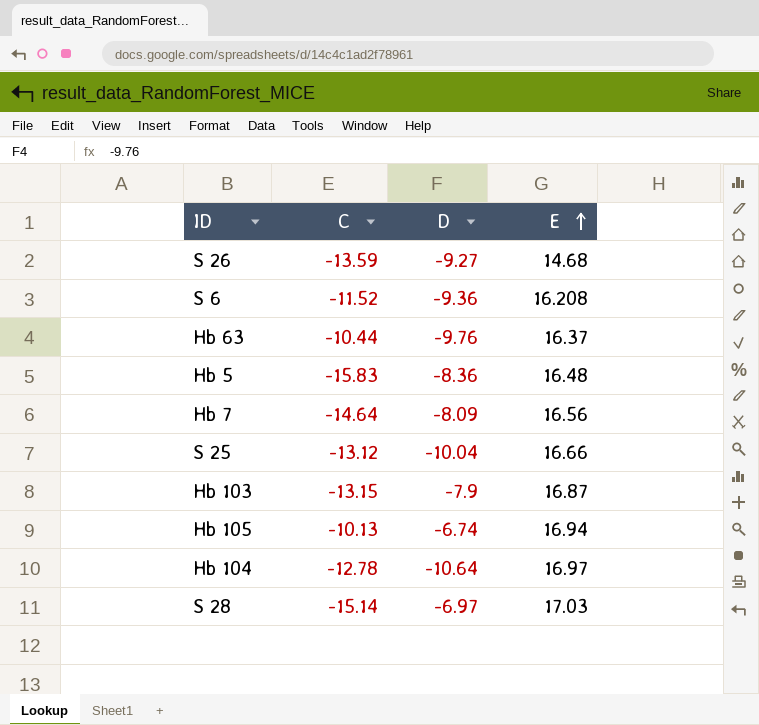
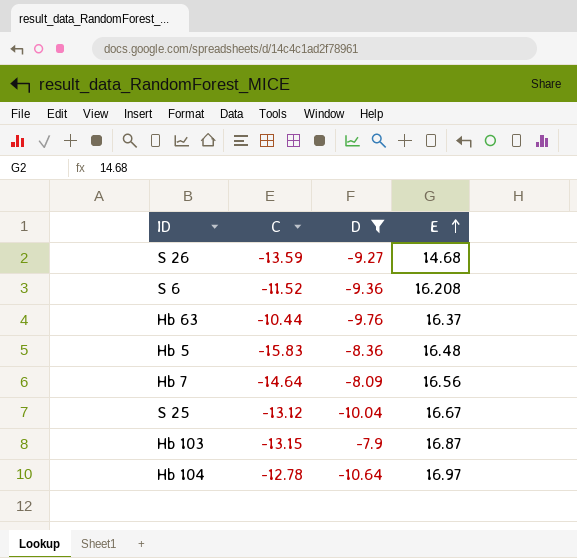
filter: none -> D <= -7.9
S 25 | E: 16.66 -> 16.67

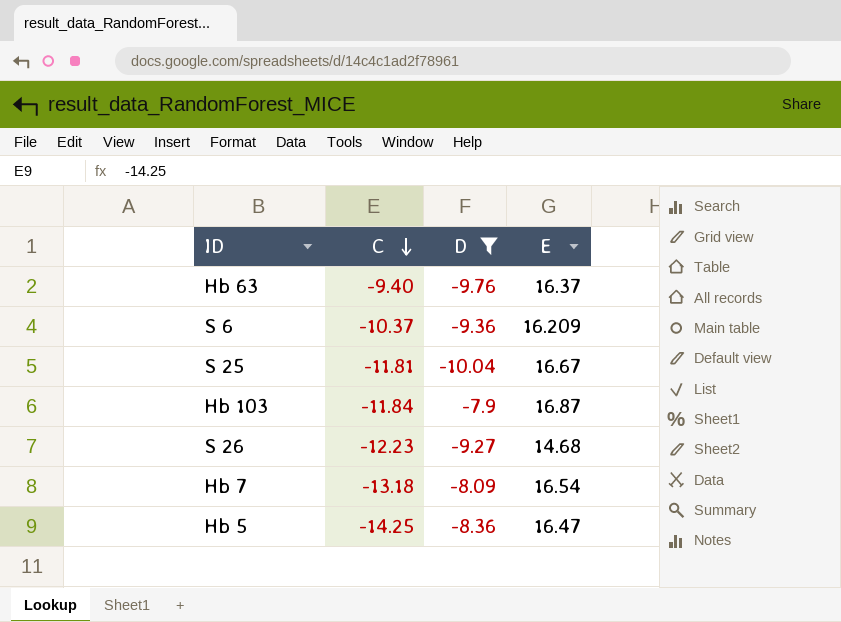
row order: E ascending -> C descending
row Hb 104: -12.78 | -10.64 | 16.97 -> none
Hb 63 | C: -10.44 -> -9.40
S 6 | C: -11.52 -> -10.37
S 6 | E: 16.208 -> 16.209
S 25 | C: -13.12 -> -11.81
Hb 103 | C: -13.15 -> -11.84
S 26 | C: -13.59 -> -12.23
Hb 7 | C: -14.64 -> -13.18
Hb 7 | E: 16.56 -> 16.54
Hb 5 | C: -15.83 -> -14.25
Hb 5 | E: 16.48 -> 16.47

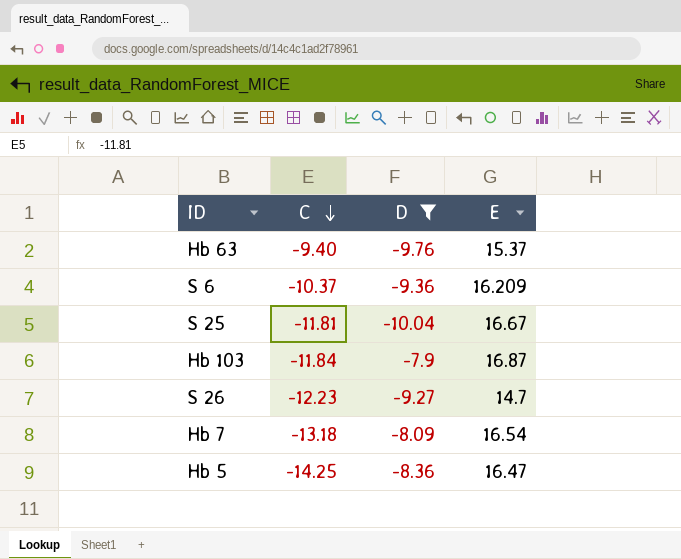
Hb 63 | E: 16.37 -> 15.37
S 26 | E: 14.68 -> 14.7

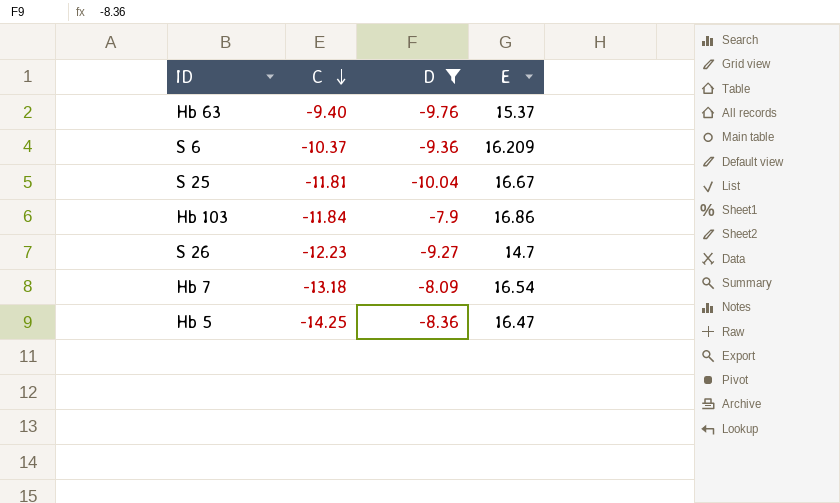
Hb 103 | E: 16.87 -> 16.86

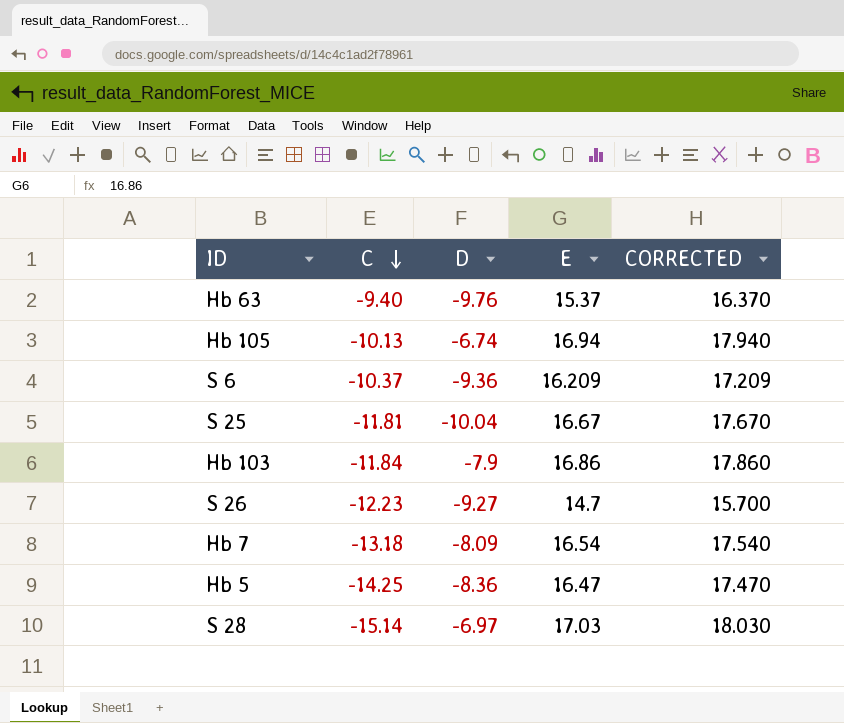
filter: D <= -7.9 -> none
column CORRECTED | formula: none -> [E] + 1

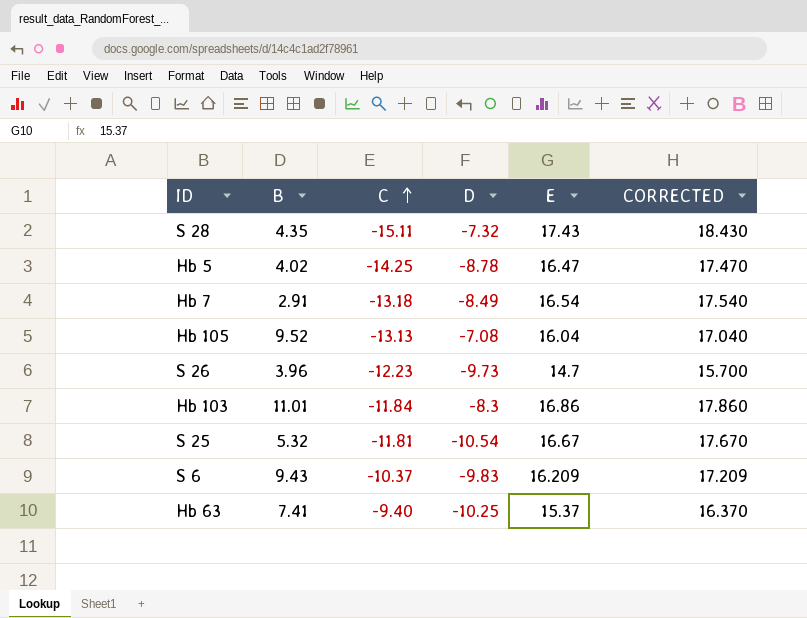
row order: C descending -> C ascending
column B | position: none -> 2
S 28 | C: -15.14 -> -15.11
S 28 | D: -6.97 -> -7.32
S 28 | E: 17.03 -> 17.43
S 28 | CORRECTED: 18.030 -> 18.430
Hb 5 | D: -8.36 -> -8.78
Hb 7 | D: -8.09 -> -8.49
Hb 105 | C: -10.13 -> -13.13
Hb 105 | D: -6.74 -> -7.08
Hb 105 | E: 16.94 -> 16.04
Hb 105 | CORRECTED: 17.940 -> 17.040
S 26 | D: -9.27 -> -9.73
Hb 103 | D: -7.9 -> -8.3
S 25 | D: -10.04 -> -10.54
S 6 | D: -9.36 -> -9.83
Hb 63 | D: -9.76 -> -10.25

